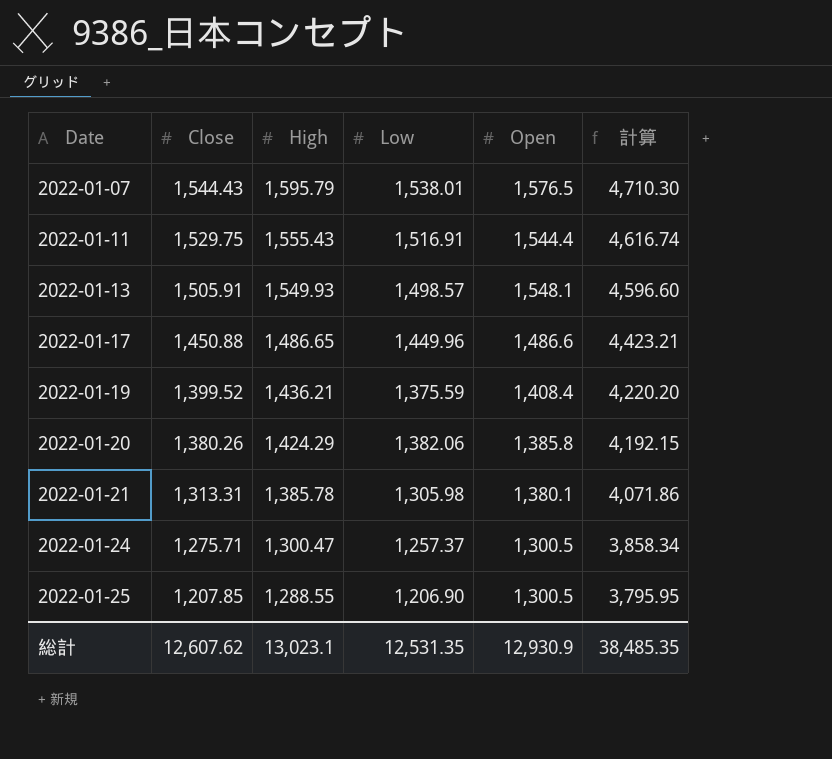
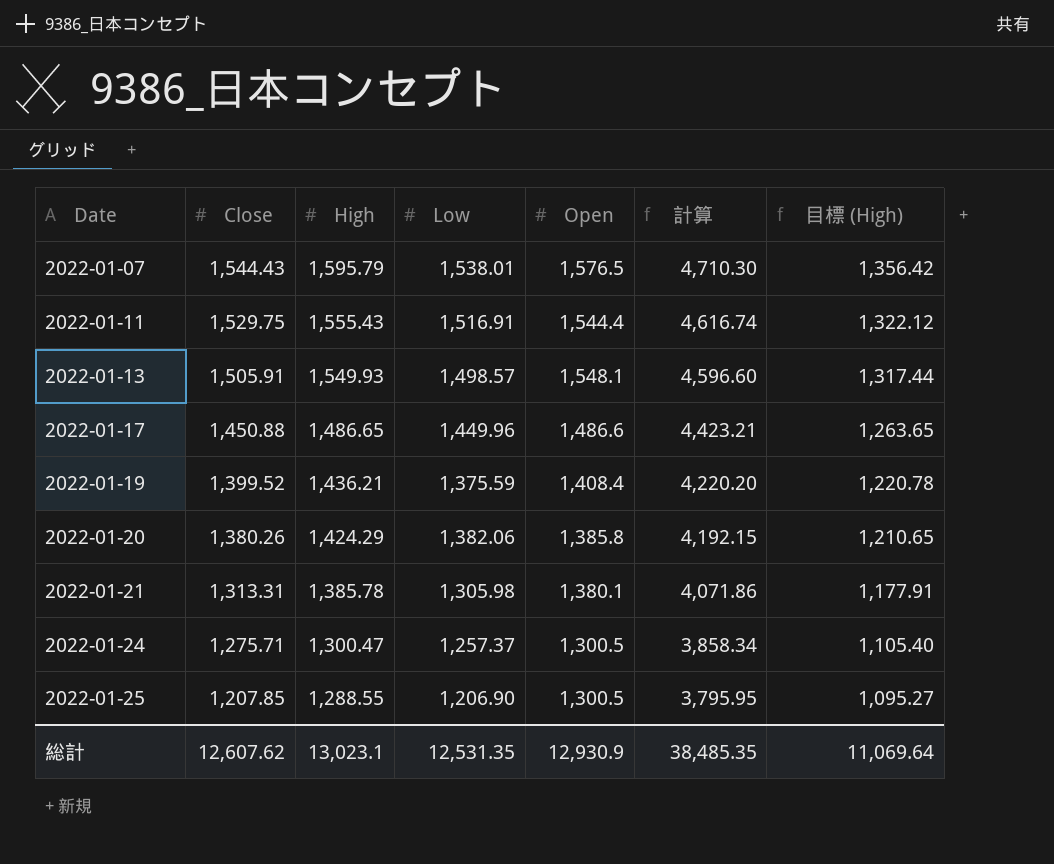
column 目標 (High) | formula: none -> [High] * 0.85

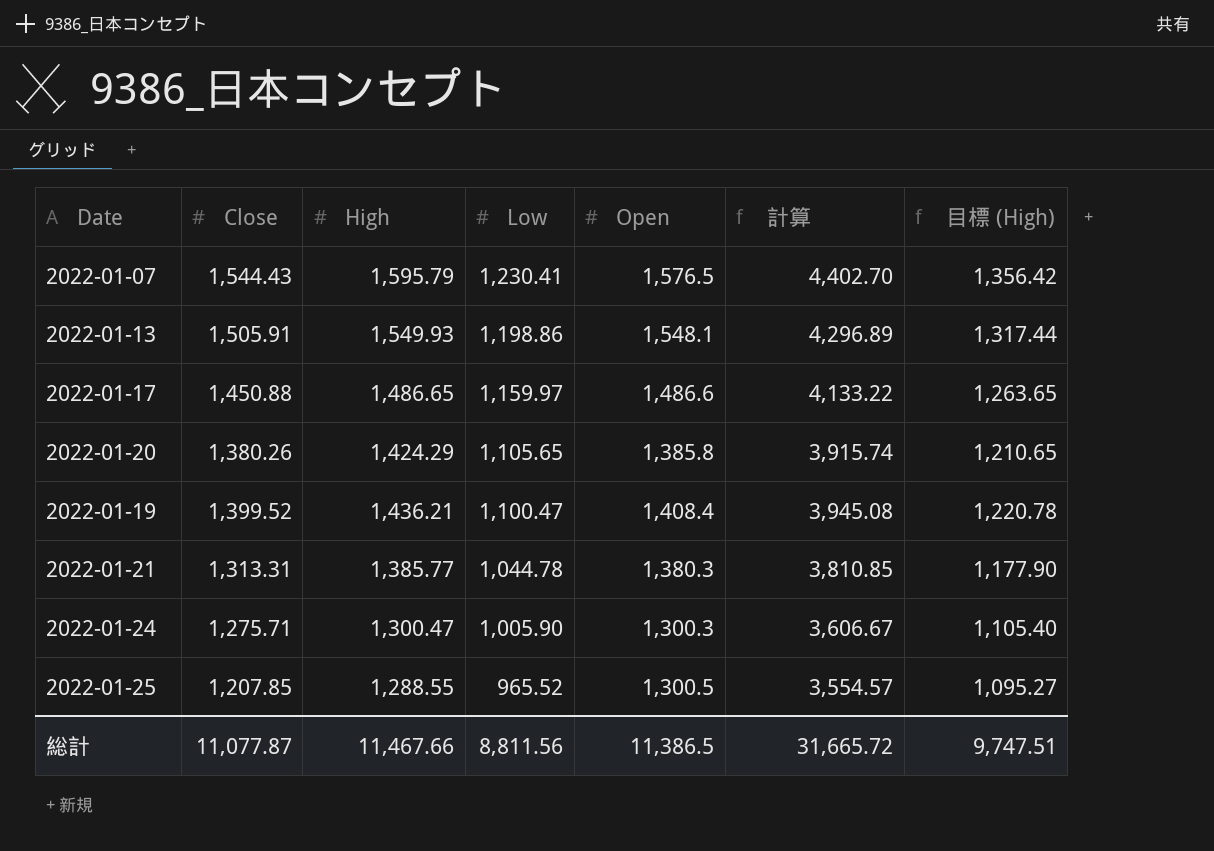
row order: Date ascending -> Low descending
row 2022-01-11: 1,529.75 | 1,555.43 | 1,516.91 | 1,544.4 | 4,616.74 | 1,322.12 -> none
2022-01-07 | Low: 1,538.01 -> 1,230.41
2022-01-07 | 計算: 4,710.30 -> 4,402.70
2022-01-13 | Low: 1,498.57 -> 1,198.86
2022-01-13 | 計算: 4,596.60 -> 4,296.89
2022-01-17 | Low: 1,449.96 -> 1,159.97
2022-01-17 | 計算: 4,423.21 -> 4,133.22
2022-01-20 | Low: 1,382.06 -> 1,105.65
2022-01-20 | 計算: 4,192.15 -> 3,915.74
2022-01-19 | Low: 1,375.59 -> 1,100.47
2022-01-19 | 計算: 4,220.20 -> 3,945.08
2022-01-21 | High: 1,385.78 -> 1,385.77
2022-01-21 | Low: 1,305.98 -> 1,044.78
2022-01-21 | Open: 1,380.1 -> 1,380.3
2022-01-21 | 計算: 4,071.86 -> 3,810.85
2022-01-21 | 目標 (High): 1,177.91 -> 1,177.90
2022-01-24 | Low: 1,257.37 -> 1,005.90
2022-01-24 | Open: 1,300.5 -> 1,300.3
2022-01-24 | 計算: 3,858.34 -> 3,606.67
2022-01-25 | Low: 1,206.90 -> 965.52
2022-01-25 | 計算: 3,795.95 -> 3,554.57
総計 | Close: 12,607.62 -> 11,077.87
総計 | High: 13,023.1 -> 11,467.66
総計 | Low: 12,531.35 -> 8,811.56
総計 | Open: 12,930.9 -> 11,386.5
総計 | 計算: 38,485.35 -> 31,665.72
総計 | 目標 (High): 11,069.64 -> 9,747.51

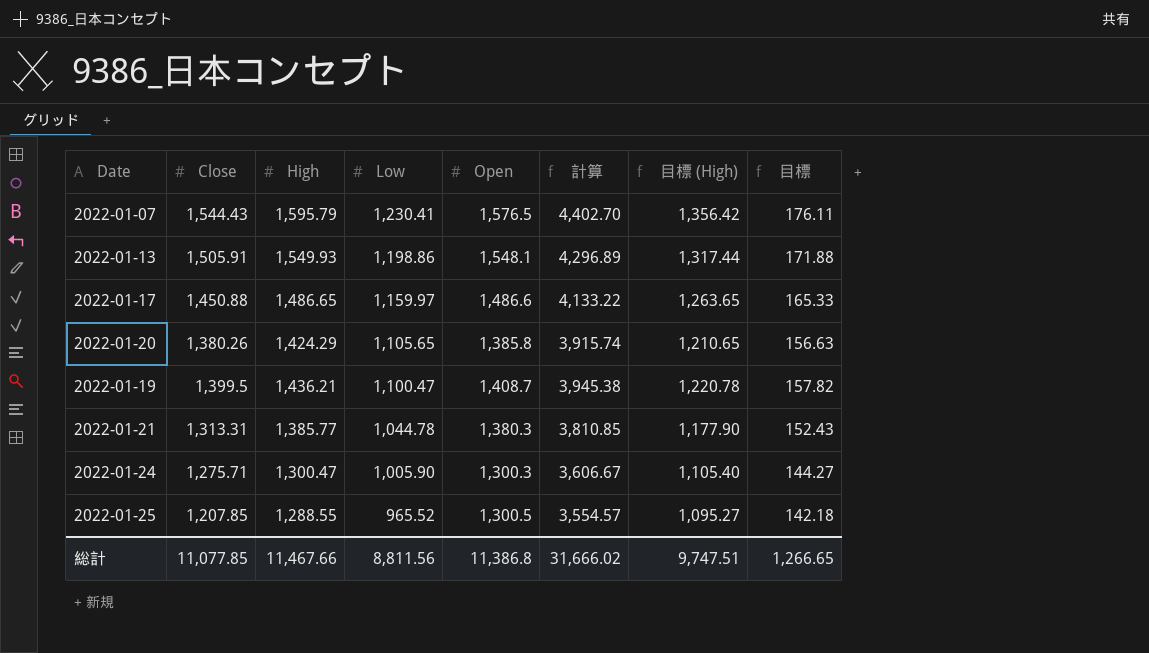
column 目標 | formula: none -> [計算] * 0.04
2022-01-19 | Close: 1,399.52 -> 1,399.5
2022-01-19 | Open: 1,408.4 -> 1,408.7
2022-01-19 | 計算: 3,945.08 -> 3,945.38
総計 | Close: 11,077.87 -> 11,077.85
総計 | Open: 11,386.5 -> 11,386.8
総計 | 計算: 31,665.72 -> 31,666.02

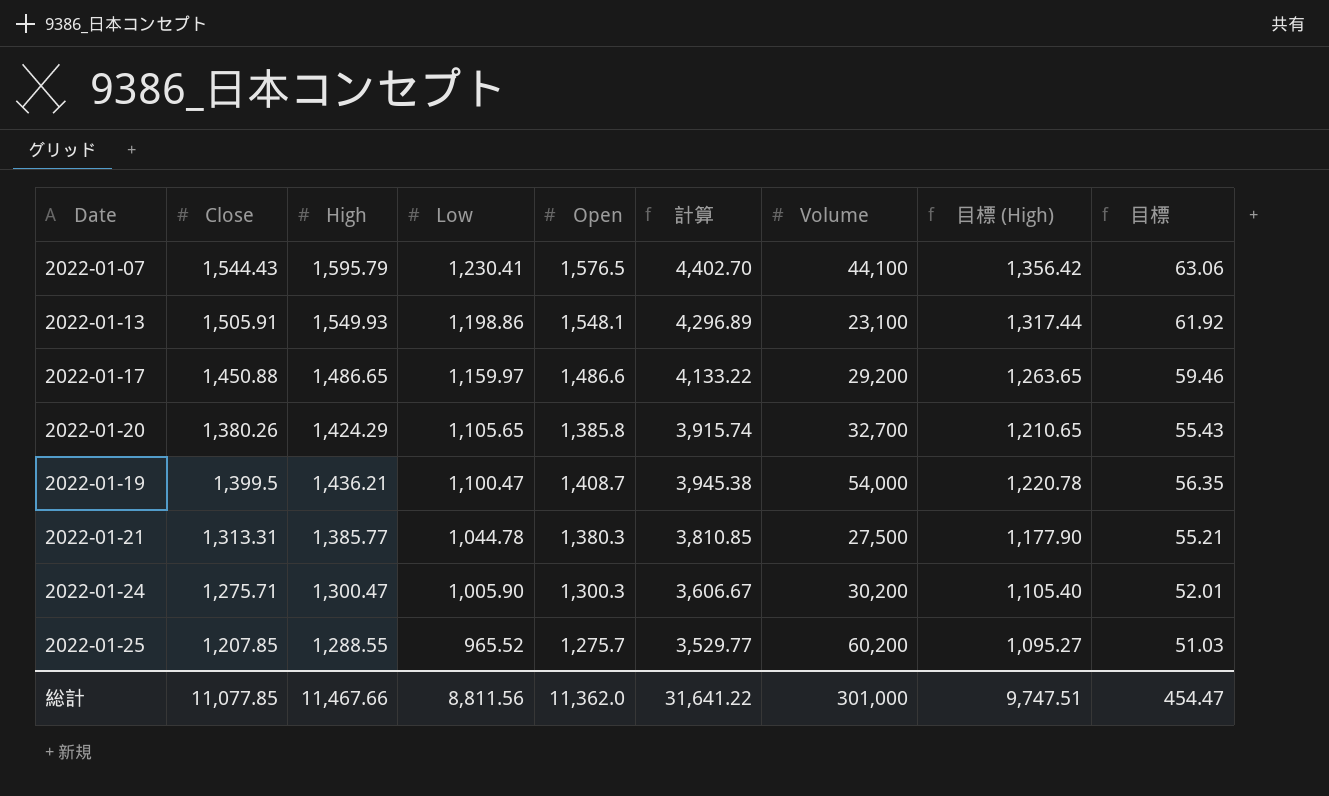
column Volume | position: none -> 7
column 目標 | formula: [計算] * 0.04 -> [Open] * 0.04
2022-01-25 | Open: 1,300.5 -> 1,275.7
2022-01-25 | 計算: 3,554.57 -> 3,529.77
総計 | Open: 11,386.8 -> 11,362.0
総計 | 計算: 31,666.02 -> 31,641.22
総計 | 目標: 1,266.65 -> 454.47

